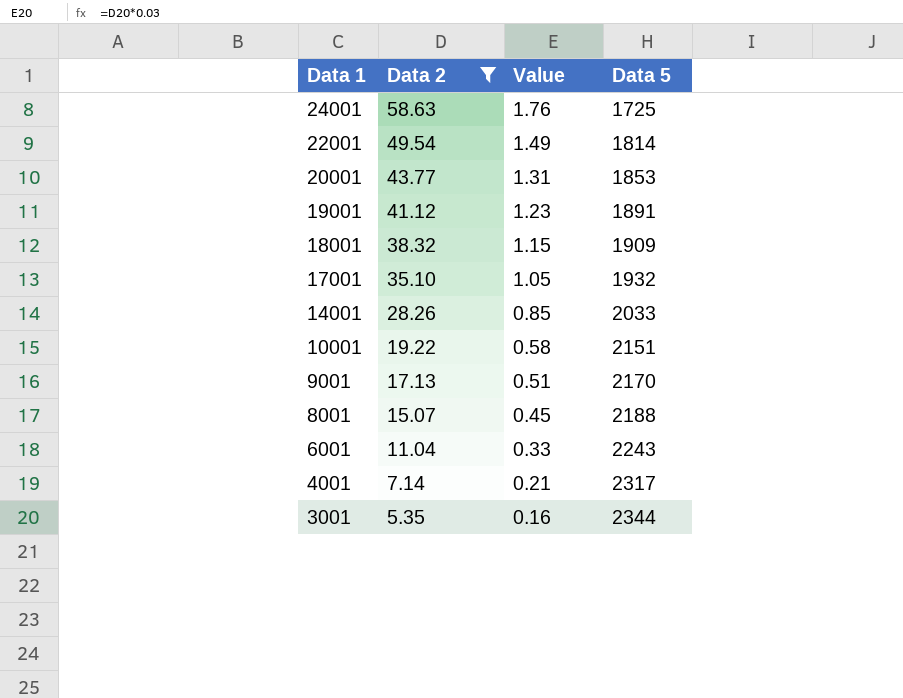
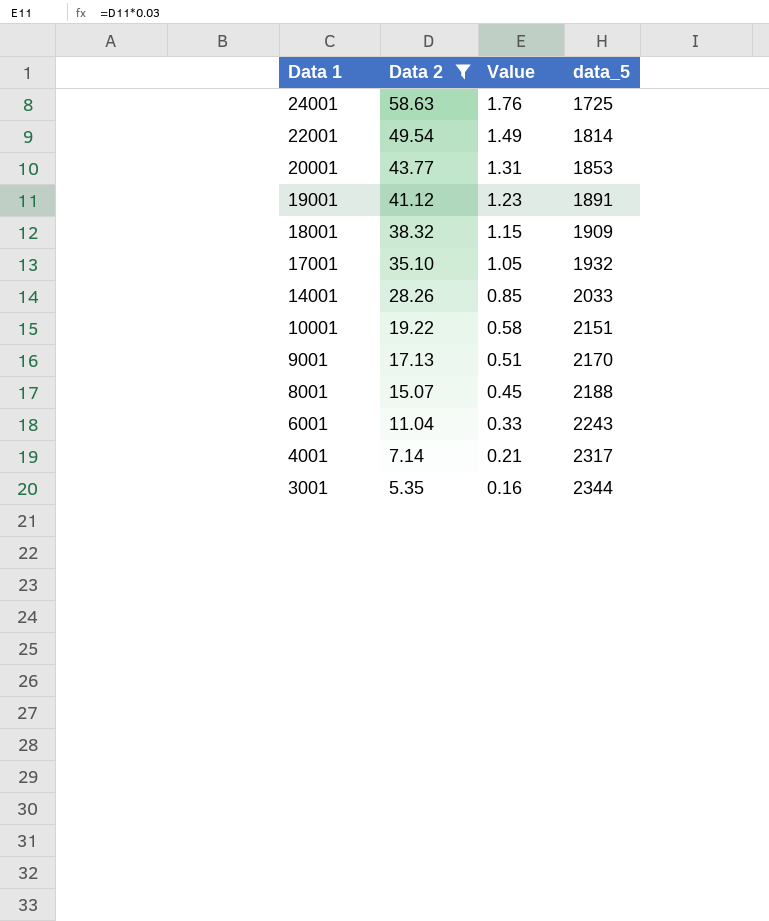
column name: Data 5 -> data_5

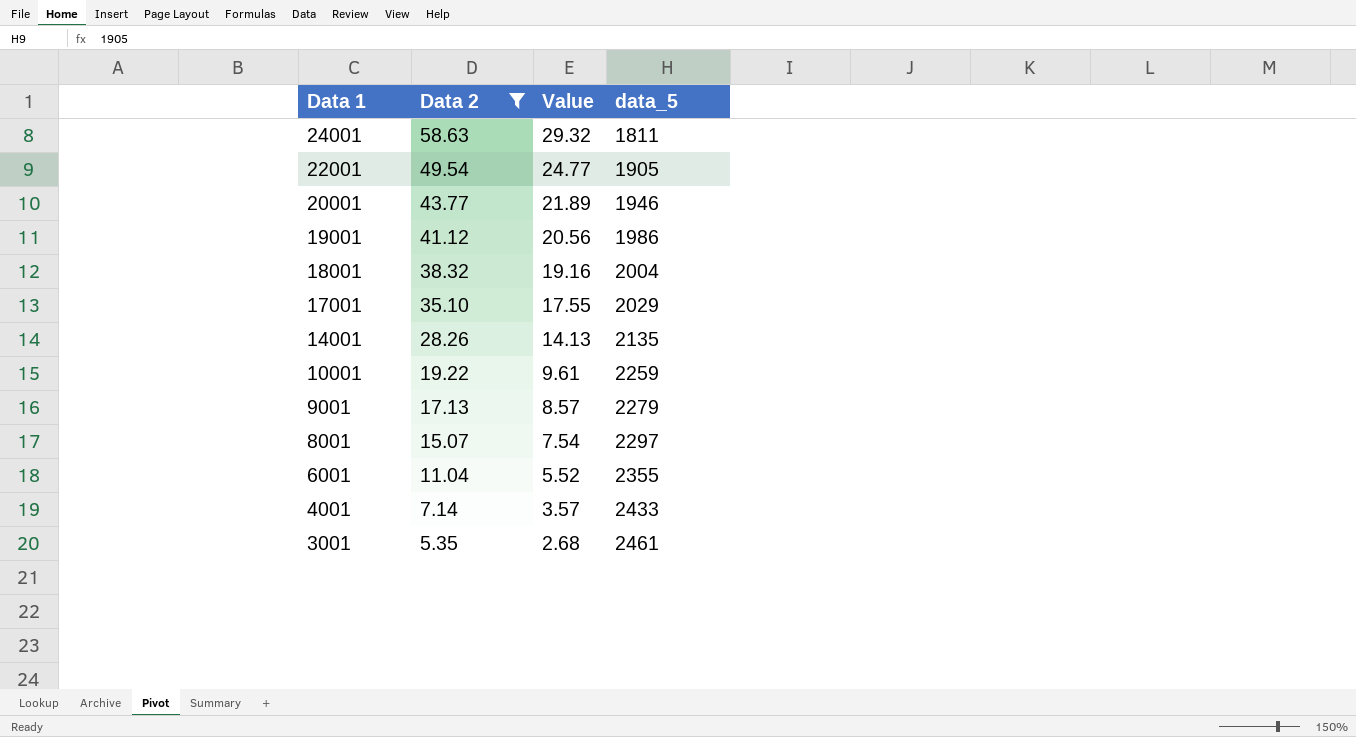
column Value | formula: [Data 2] * 0.03 -> [Data 2] * 0.5
24001 | data_5: 1725 -> 1811
22001 | data_5: 1814 -> 1905
20001 | data_5: 1853 -> 1946
19001 | data_5: 1891 -> 1986
18001 | data_5: 1909 -> 2004
17001 | data_5: 1932 -> 2029
14001 | data_5: 2033 -> 2135
10001 | data_5: 2151 -> 2259
9001 | data_5: 2170 -> 2279
8001 | data_5: 2188 -> 2297
6001 | data_5: 2243 -> 2355
4001 | data_5: 2317 -> 2433
3001 | data_5: 2344 -> 2461

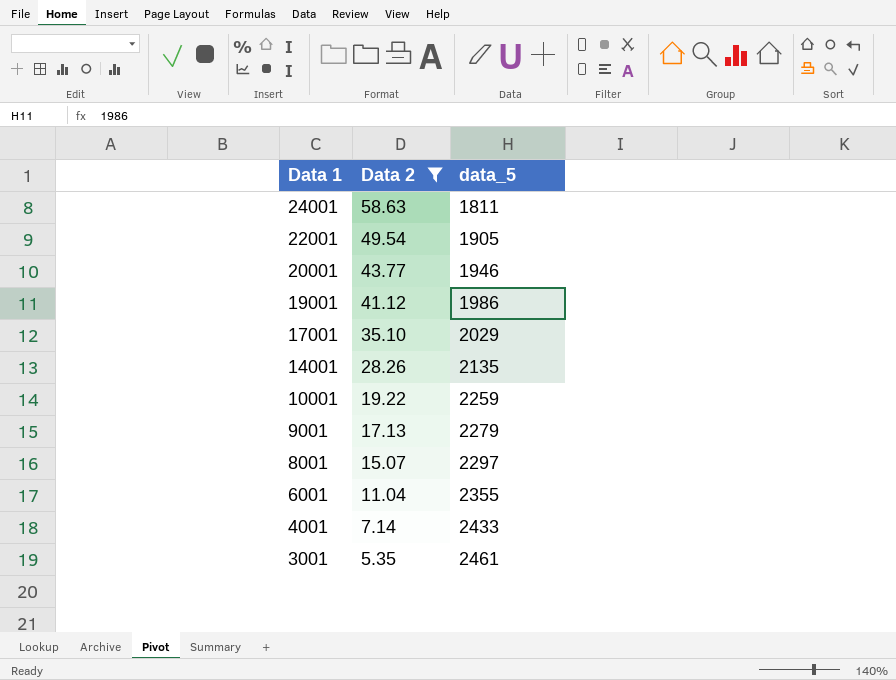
column Value | formula: [Data 2] * 0.5 -> none
row 18001: 38.32 | 19.16 | 2004 -> none

